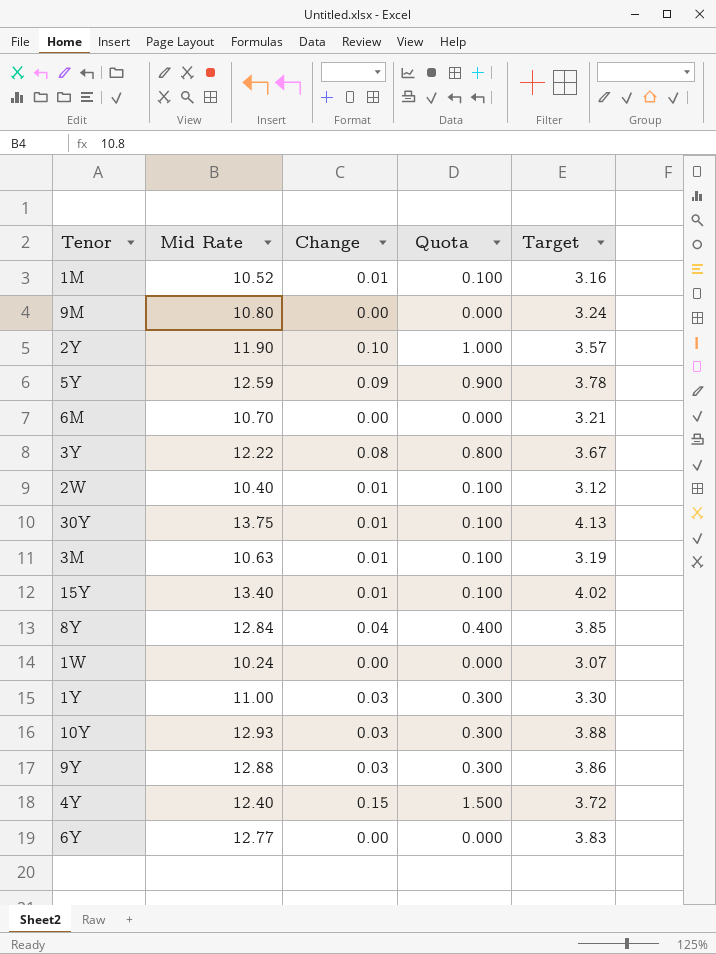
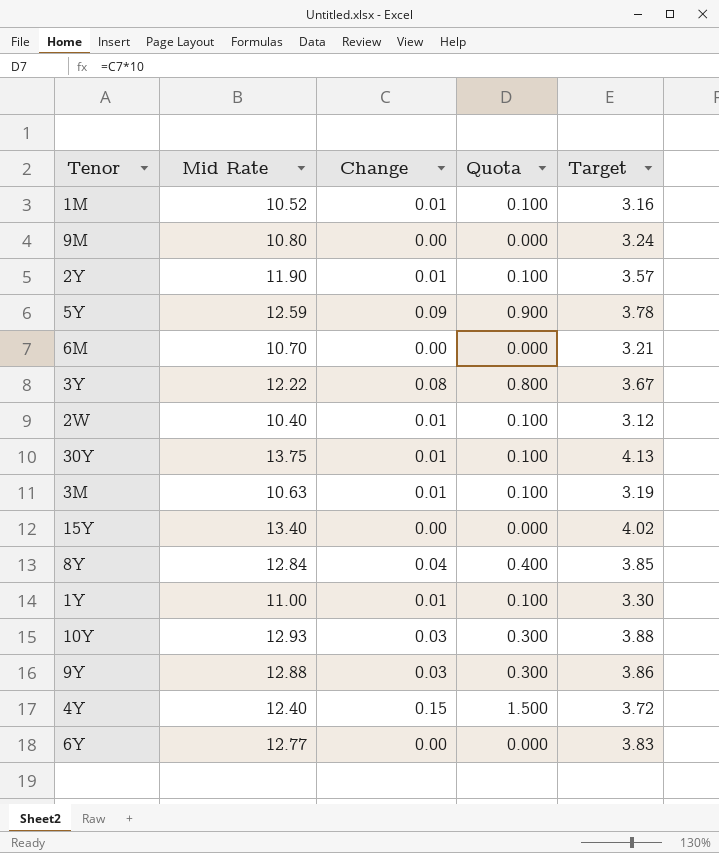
row 1W: 10.24 | 0.00 | 0.000 | 3.07 -> none
2Y | Change: 0.10 -> 0.01
2Y | Quota: 1.000 -> 0.100
15Y | Change: 0.01 -> 0.00
15Y | Quota: 0.100 -> 0.000
1Y | Change: 0.03 -> 0.01
1Y | Quota: 0.300 -> 0.100

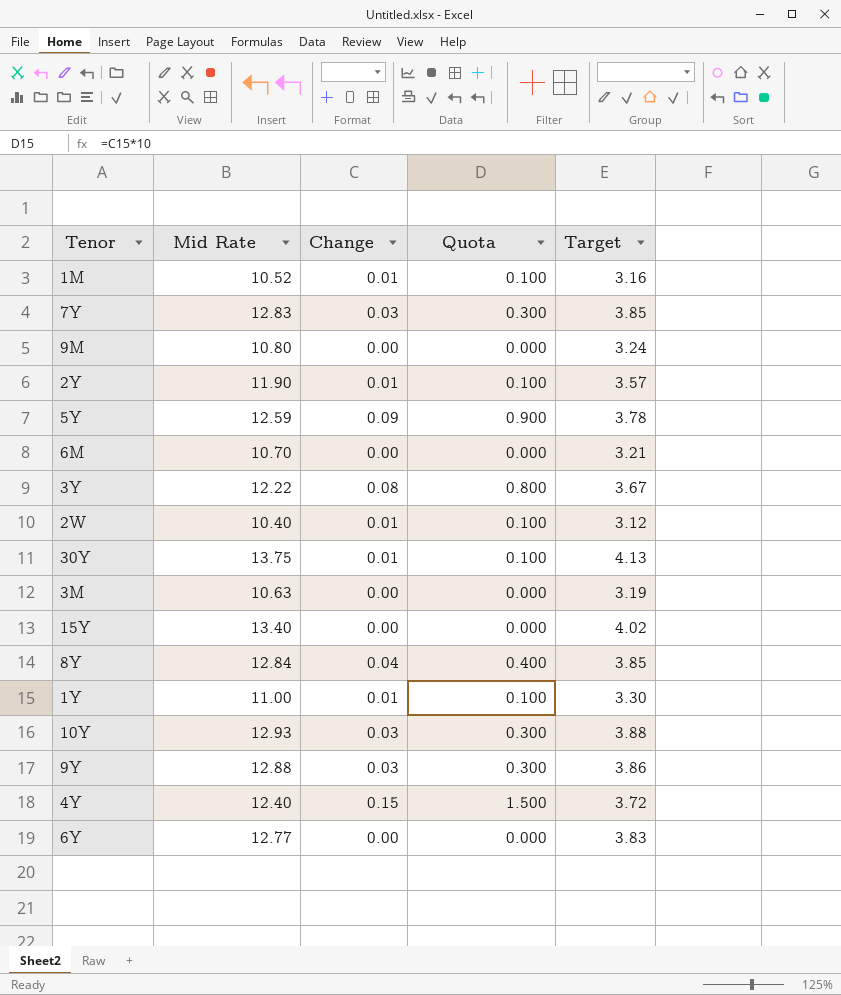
row 7Y: none -> 12.83 | 0.03 | 0.300 | 3.85
3M | Change: 0.01 -> 0.00
3M | Quota: 0.100 -> 0.000

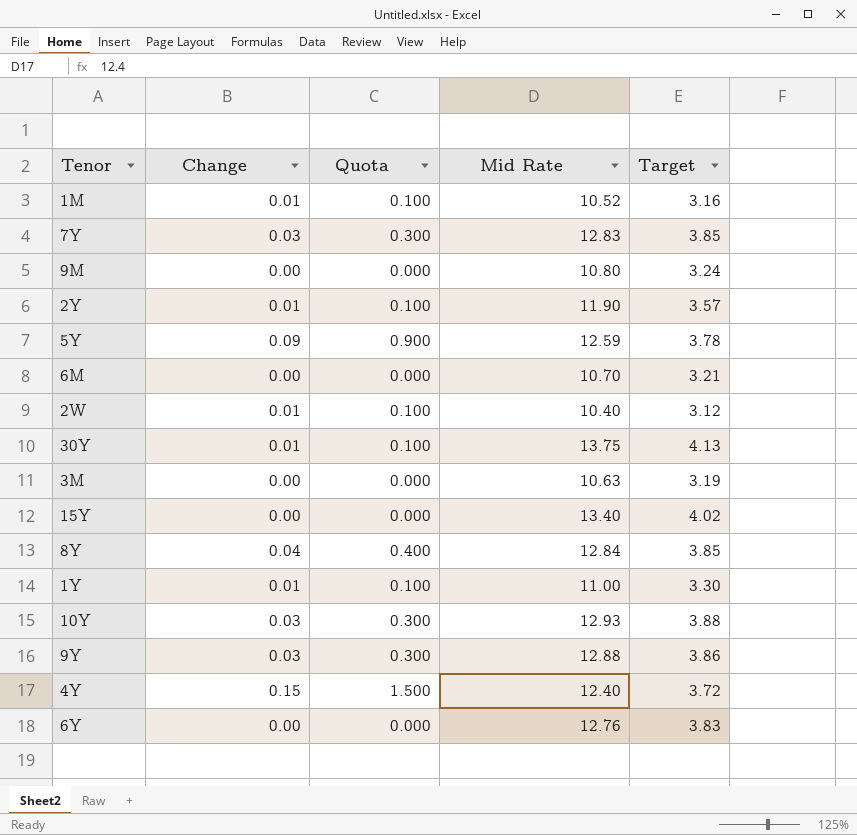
column Mid Rate | position: 2 -> 4
row 3Y: 12.22 | 0.08 | 0.800 | 3.67 -> none
6Y | Mid Rate: 12.77 -> 12.76

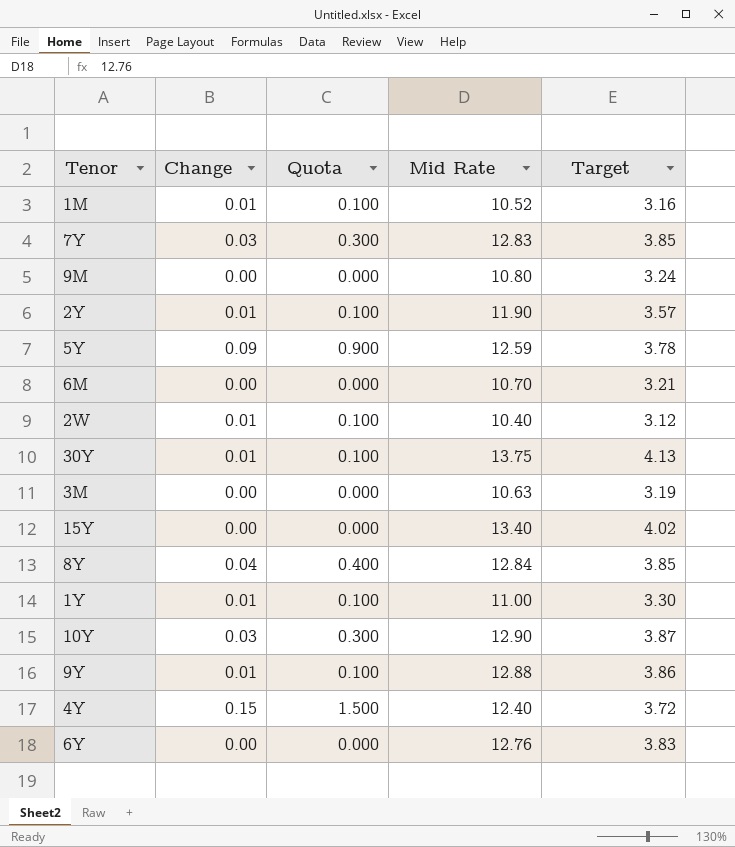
10Y | Mid Rate: 12.93 -> 12.90
10Y | Target: 3.88 -> 3.87
9Y | Change: 0.03 -> 0.01
9Y | Quota: 0.300 -> 0.100

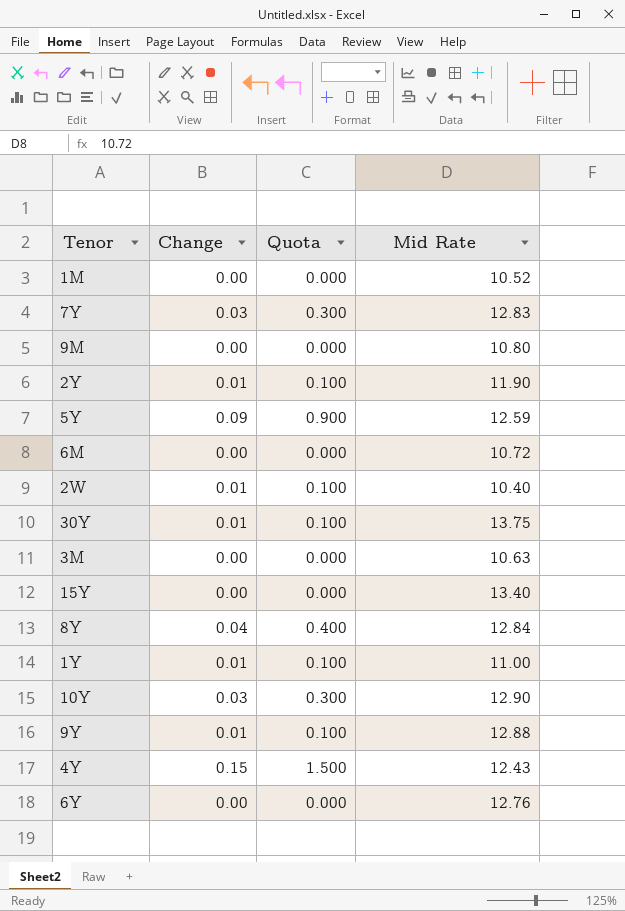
column Target | formula: [Mid Rate] * 0.3 -> none
1M | Change: 0.01 -> 0.00
1M | Quota: 0.100 -> 0.000
6M | Mid Rate: 10.70 -> 10.72
4Y | Mid Rate: 12.40 -> 12.43

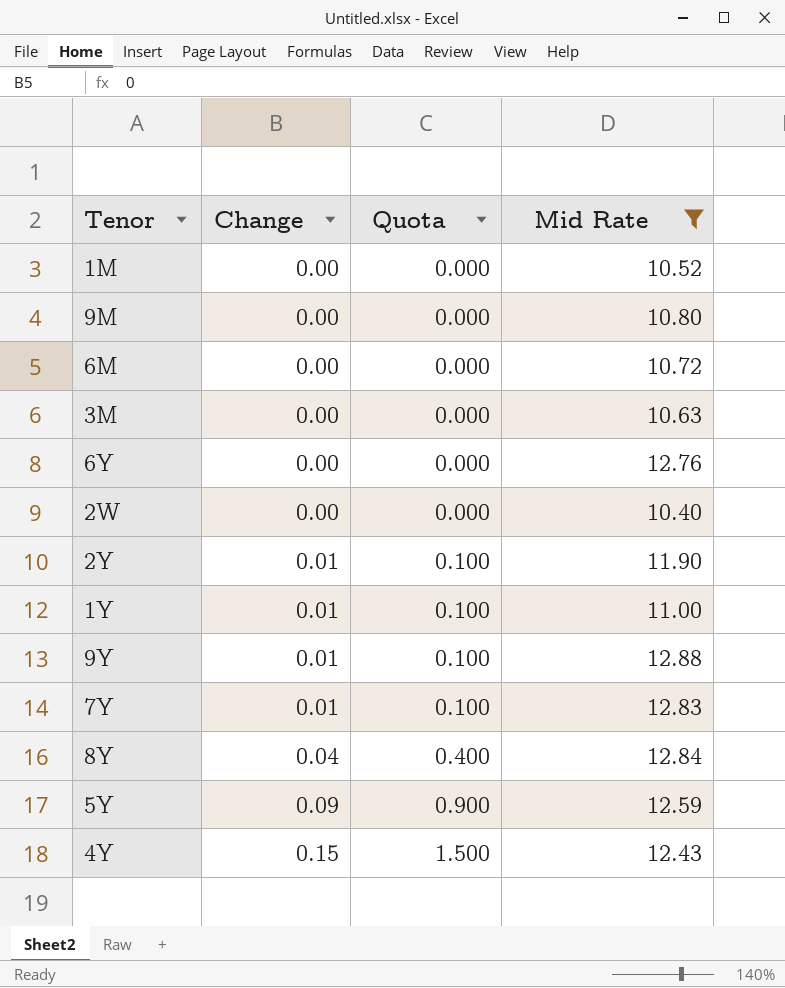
filter: none -> Mid Rate <= 12.88
row order: none -> Change ascending
2W | Change: 0.01 -> 0.00
2W | Quota: 0.100 -> 0.000
7Y | Change: 0.03 -> 0.01
7Y | Quota: 0.300 -> 0.100

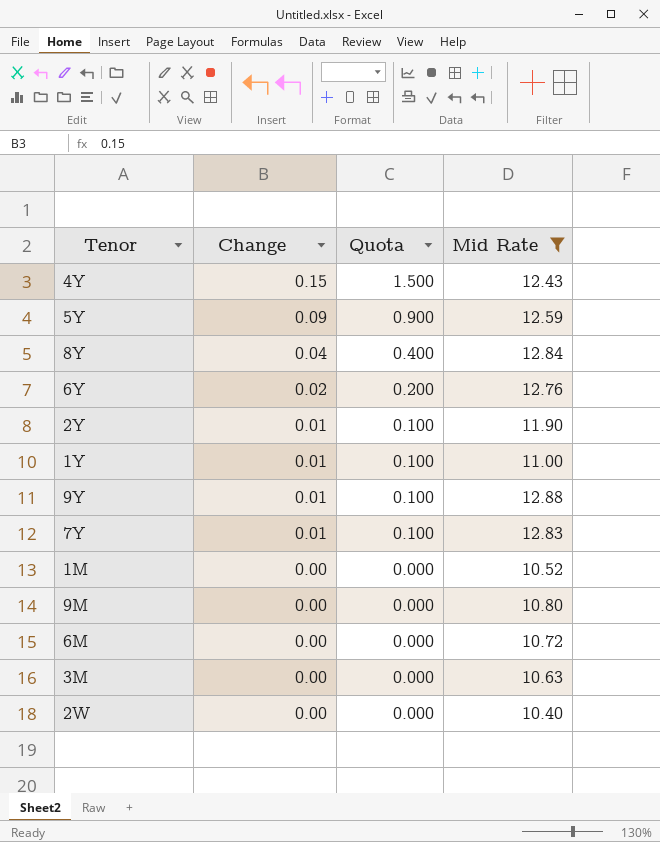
row order: Change ascending -> Change descending
6Y | Change: 0.00 -> 0.02
6Y | Quota: 0.000 -> 0.200

